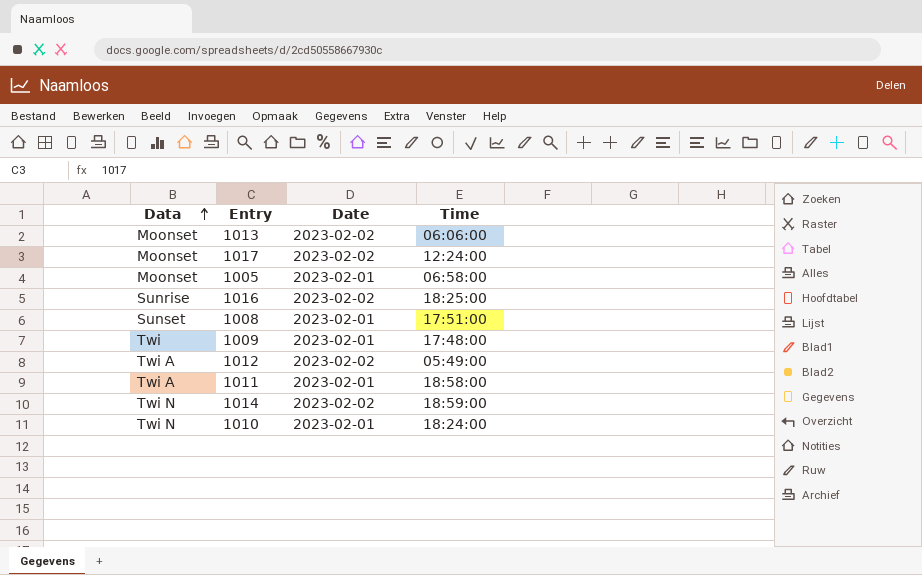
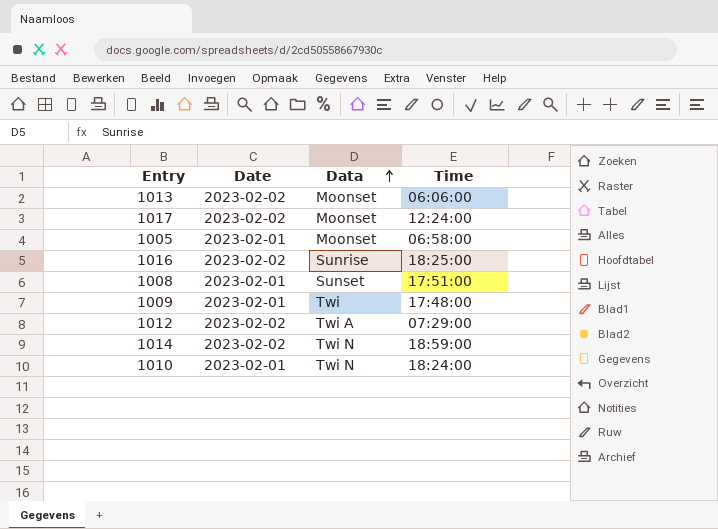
column Data | position: 1 -> 3
row 1011: Twi A | 2023-02-01 | 18:58:00 -> none
1012 | Time: 05:49:00 -> 07:29:00

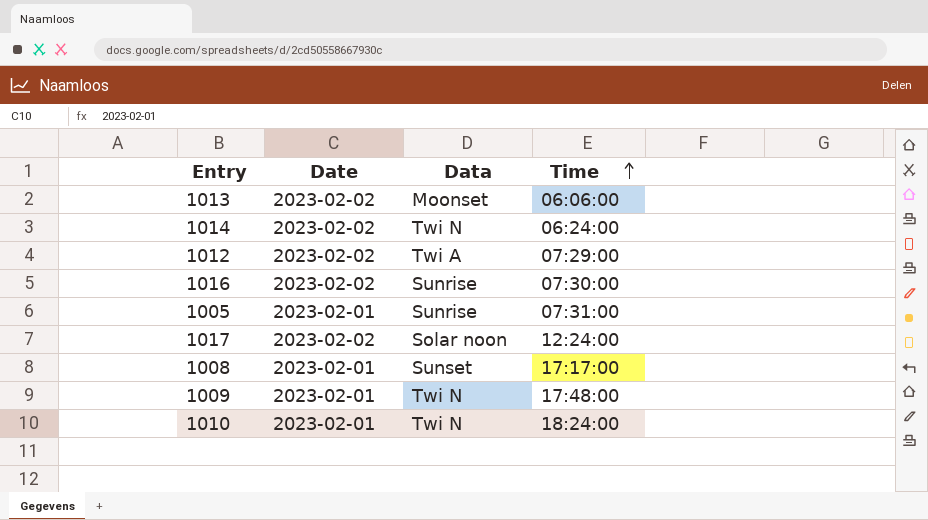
row order: Data ascending -> Time ascending
1014 | Time: 18:59:00 -> 06:24:00
1016 | Time: 18:25:00 -> 07:30:00
1005 | Data: Moonset -> Sunrise
1005 | Time: 06:58:00 -> 07:31:00
1017 | Data: Moonset -> Solar noon
1008 | Time: 17:51:00 -> 17:17:00
1009 | Data: Twi -> Twi N

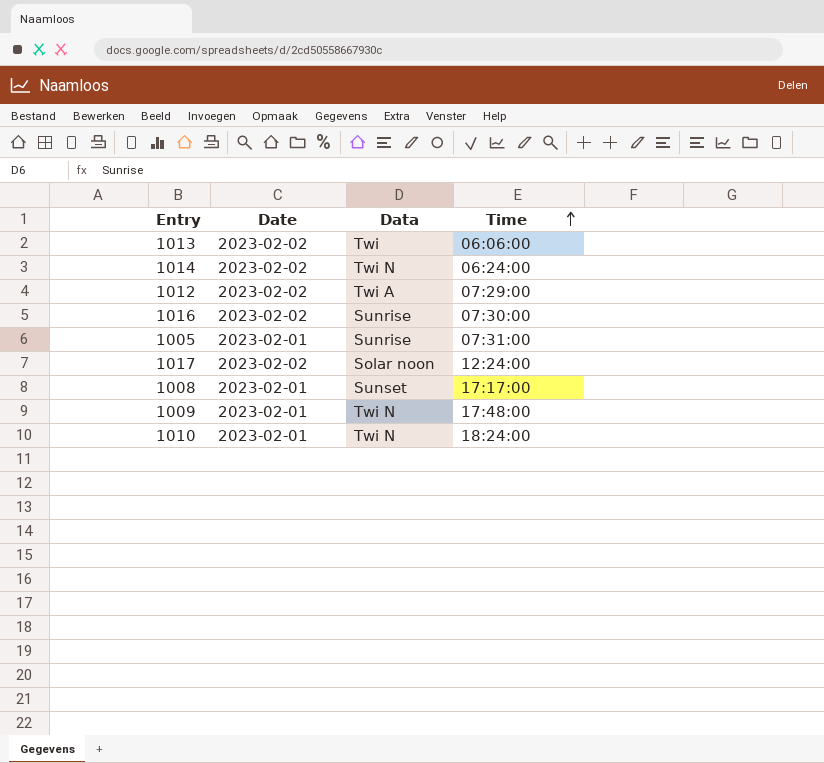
1013 | Data: Moonset -> Twi

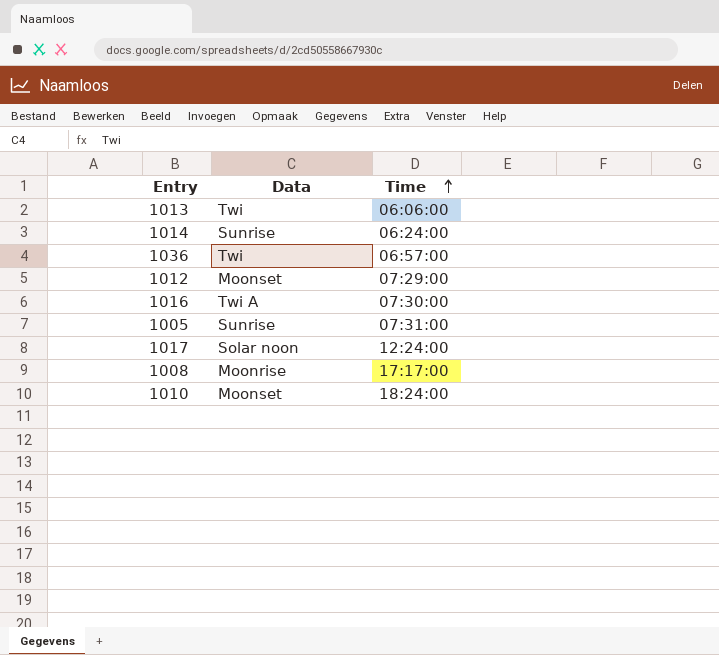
column Date | position: 2 -> none
row 1009: 2023-02-01 | Twi N | 17:48:00 -> none
1014 | Data: Twi N -> Sunrise
row 1036: none -> Twi | 06:57:00
1012 | Data: Twi A -> Moonset
1016 | Data: Sunrise -> Twi A
1008 | Data: Sunset -> Moonrise
1010 | Data: Twi N -> Moonset

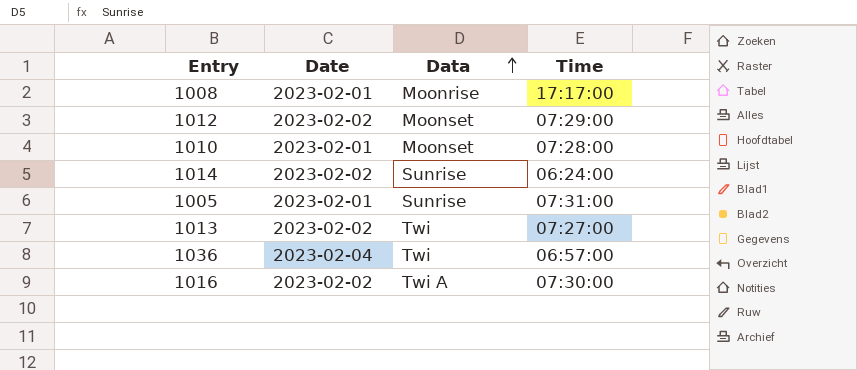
row order: Time ascending -> Data ascending
column Date | position: none -> 2
row 1017: Solar noon | 12:24:00 -> none
1010 | Time: 18:24:00 -> 07:28:00
1013 | Time: 06:06:00 -> 07:27:00

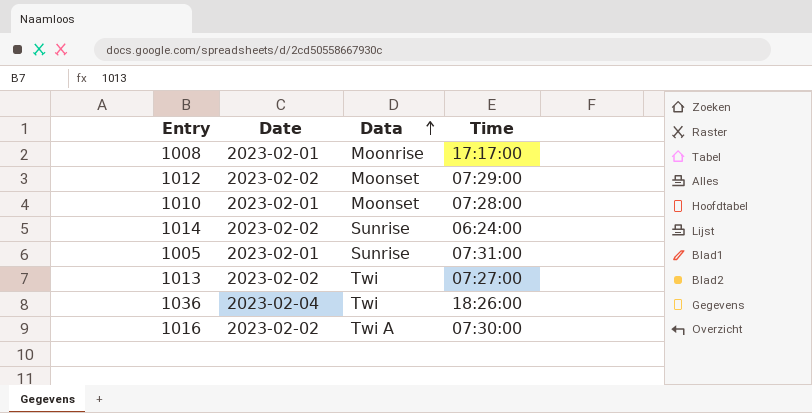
1036 | Time: 06:57:00 -> 18:26:00

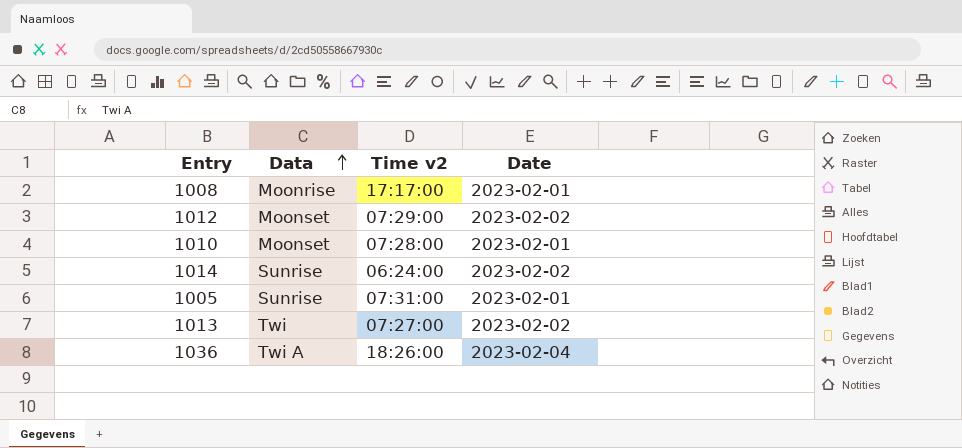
column name: Time -> Time v2
column Date | position: 2 -> 4
row 1016: 2023-02-02 | Twi A | 07:30:00 -> none
1036 | Data: Twi -> Twi A

